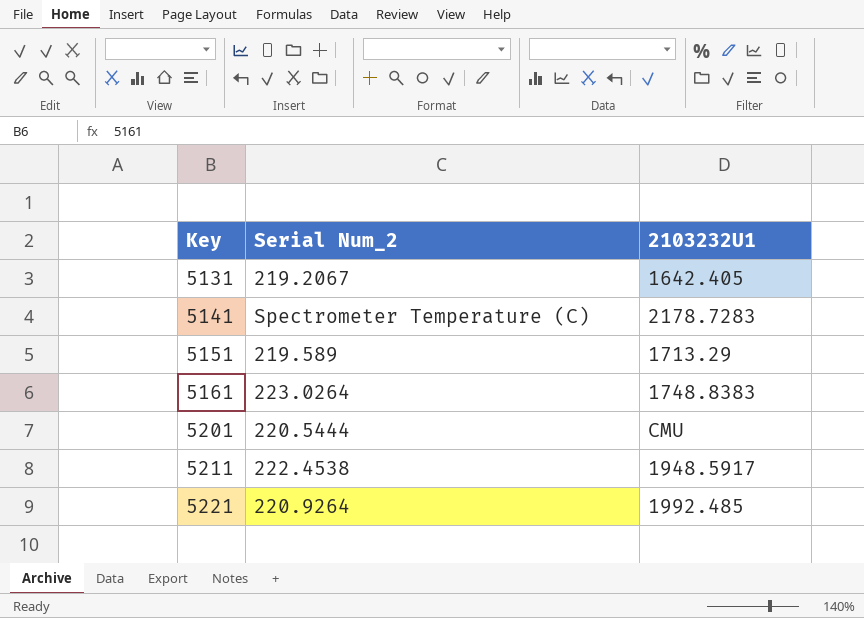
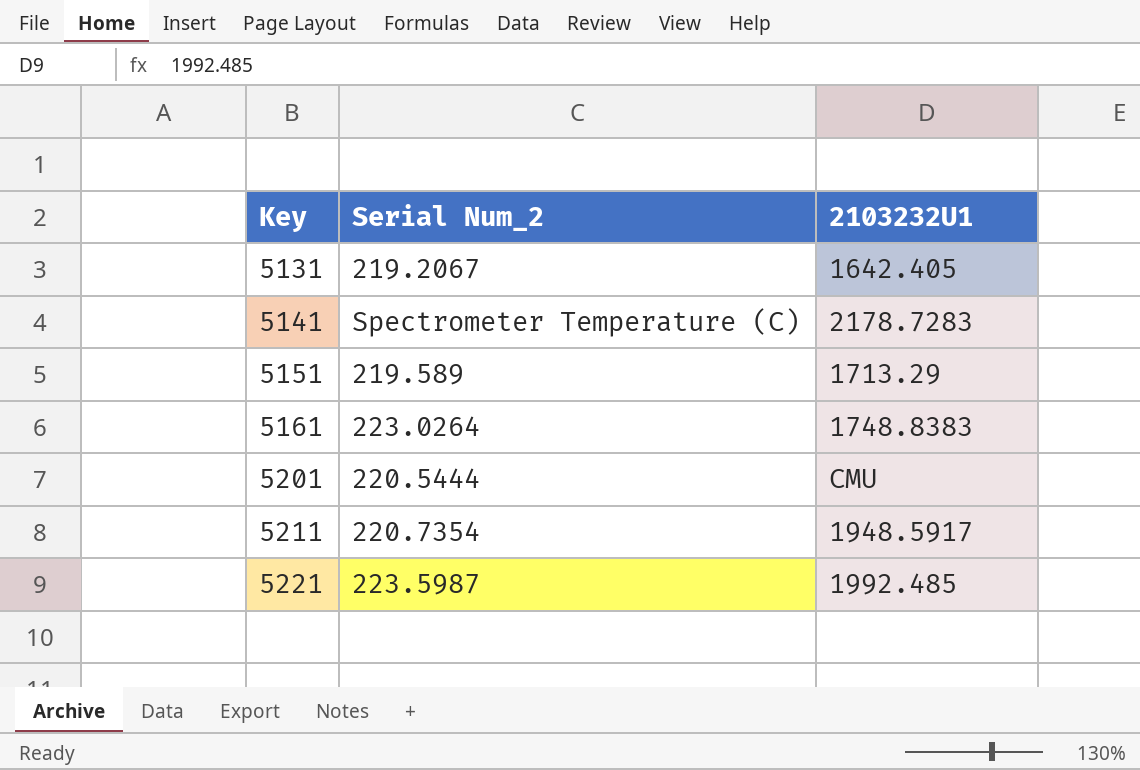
5211 | Serial Num_2: 222.4538 -> 220.7354
5221 | Serial Num_2: 220.9264 -> 223.5987

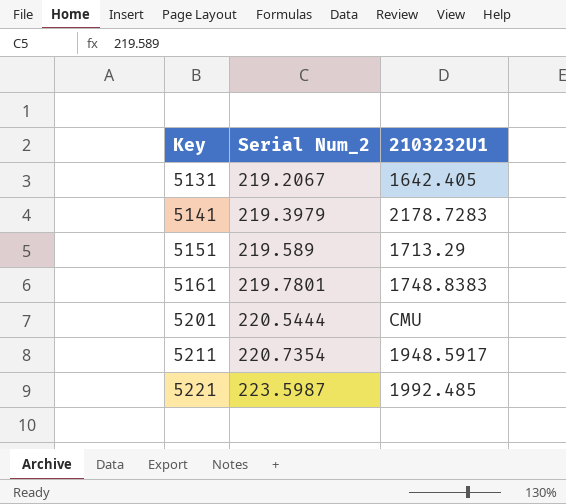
5141 | Serial Num_2: Spectrometer Temperature (C) -> 219.3979
5161 | Serial Num_2: 223.0264 -> 219.7801

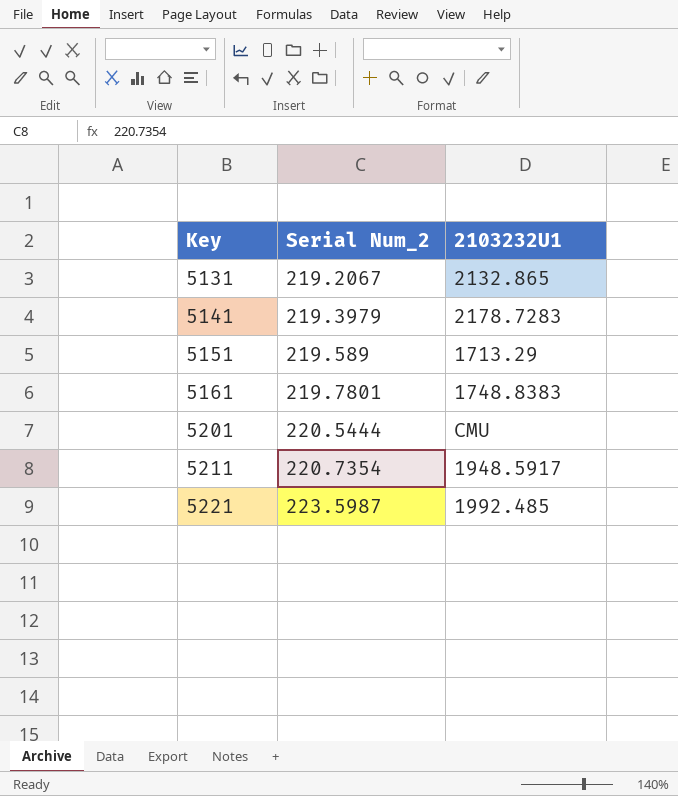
5131 | 2103232U1: 1642.405 -> 2132.865

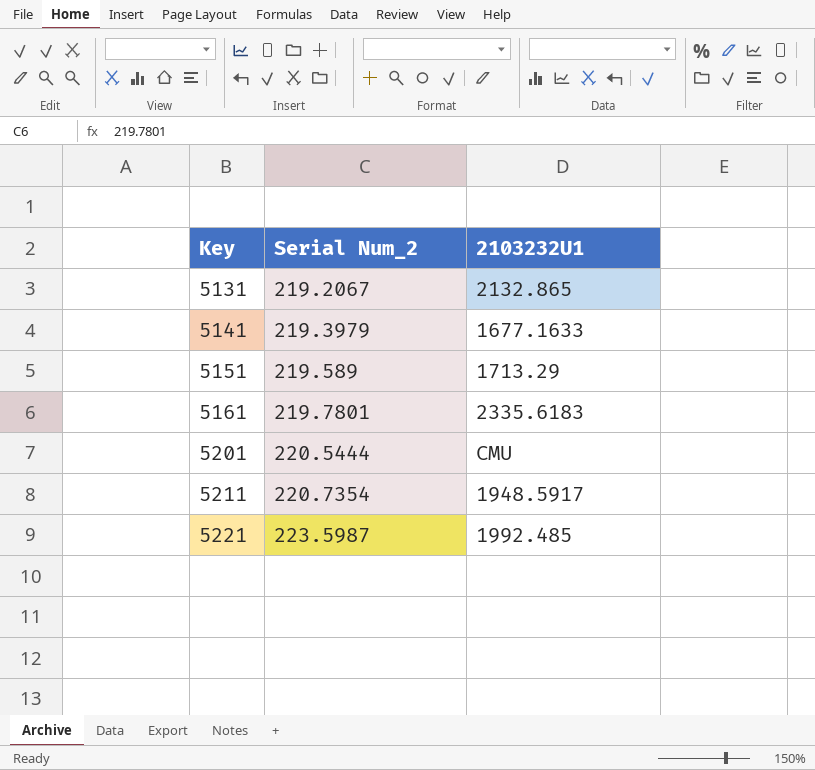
5141 | 2103232U1: 2178.7283 -> 1677.1633
5161 | 2103232U1: 1748.8383 -> 2335.6183

